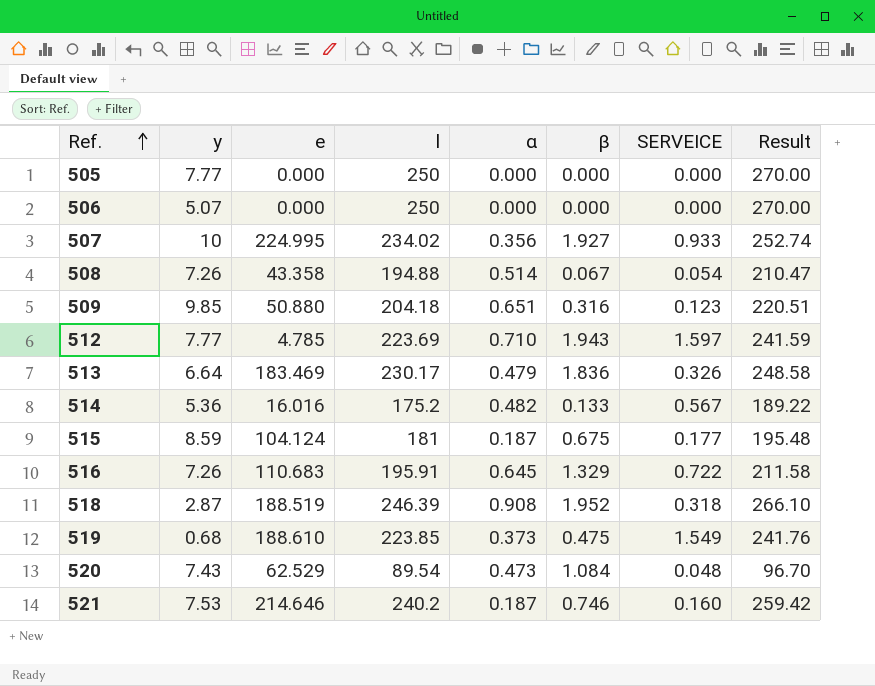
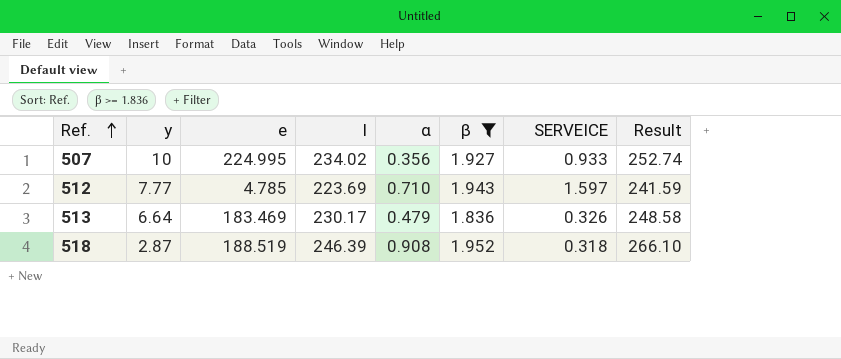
filter: none -> β >= 1.836

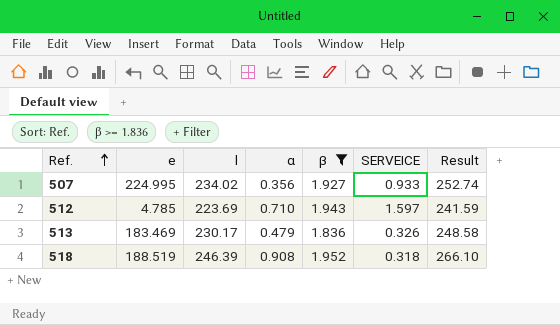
column y | position: 2 -> none

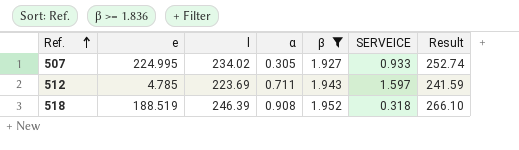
row 513: 183.469 | 230.17 | 0.479 | 1.836 | 0.326 | 248.58 -> none
507 | α: 0.356 -> 0.305
512 | α: 0.710 -> 0.711

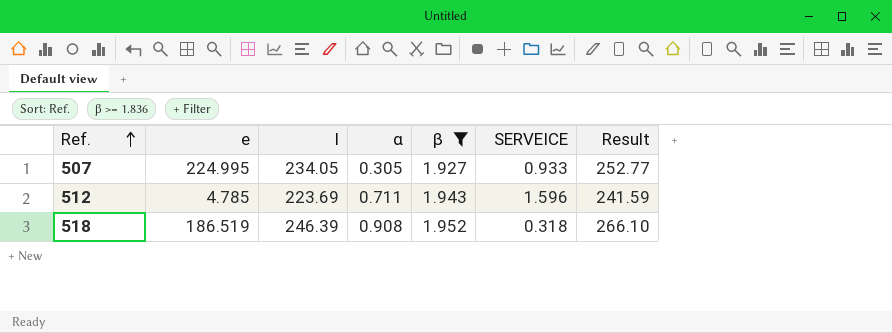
507 | l: 234.02 -> 234.05
507 | Result: 252.74 -> 252.77
512 | SERVEICE: 1.597 -> 1.596
518 | e: 188.519 -> 186.519

